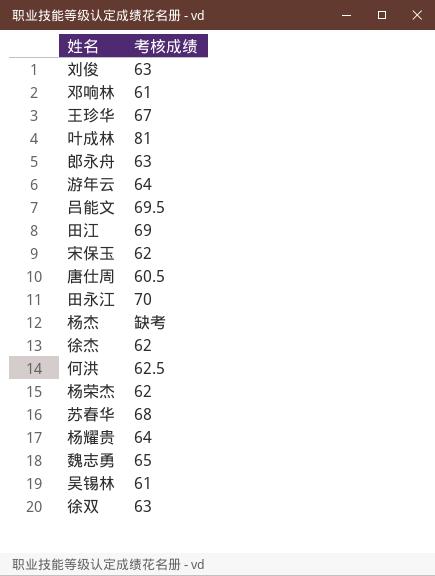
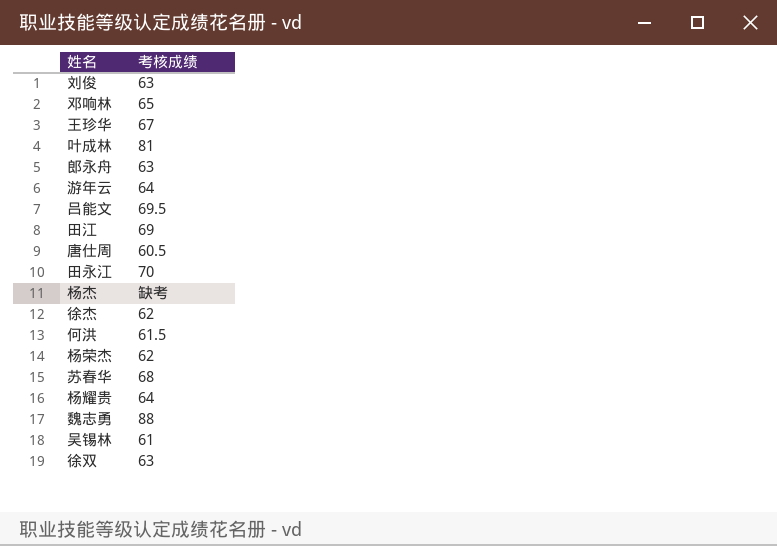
row 宋保玉: 62 -> none
邓响林 | 考核成绩: 61 -> 65
何洪 | 考核成绩: 62.5 -> 61.5
魏志勇 | 考核成绩: 65 -> 88

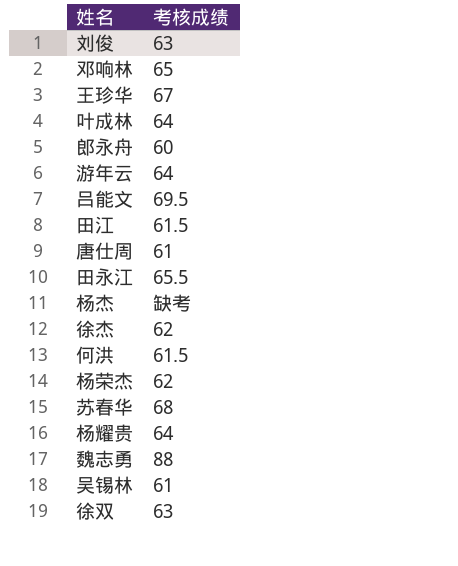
叶成林 | 考核成绩: 81 -> 64
郎永舟 | 考核成绩: 63 -> 60
田江 | 考核成绩: 69 -> 61.5
唐仕周 | 考核成绩: 60.5 -> 61
田永江 | 考核成绩: 70 -> 65.5

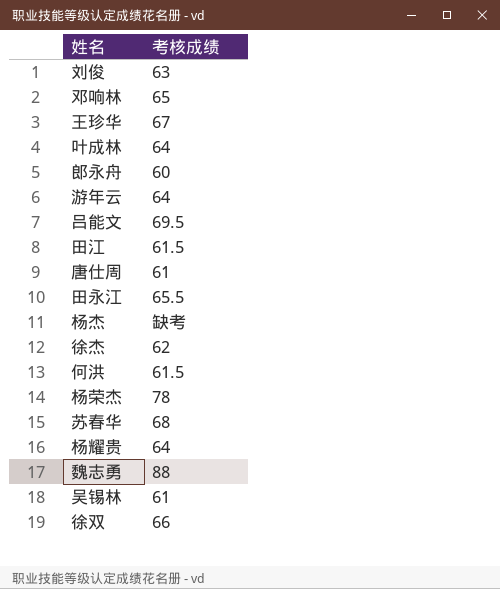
杨荣杰 | 考核成绩: 62 -> 78
徐双 | 考核成绩: 63 -> 66

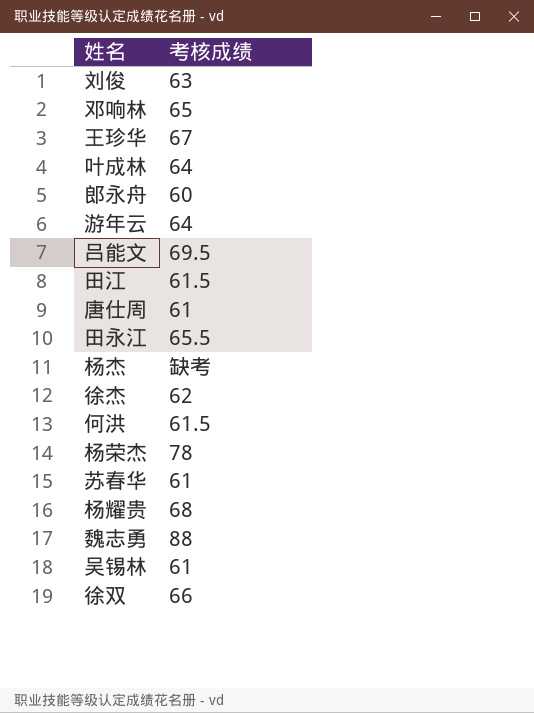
苏春华 | 考核成绩: 68 -> 61
杨耀贵 | 考核成绩: 64 -> 68

